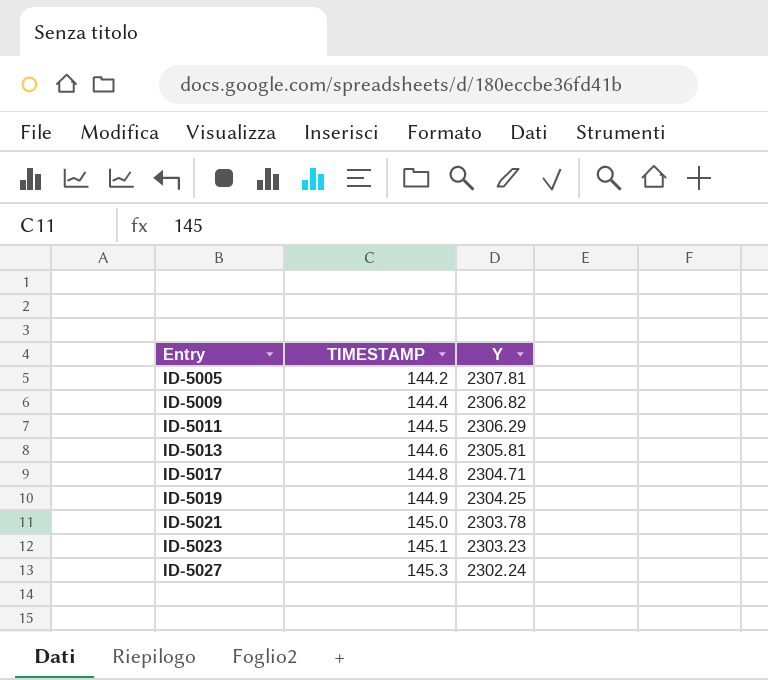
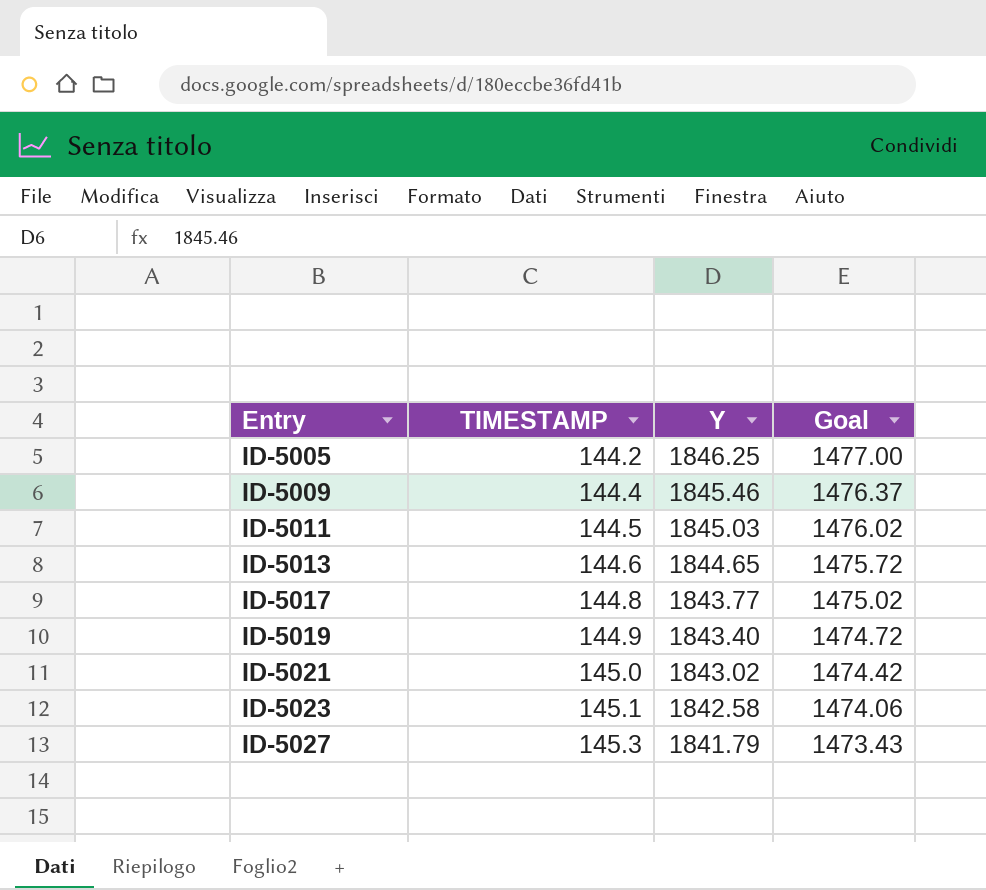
column Goal | formula: none -> [Y] * 0.8
ID-5005 | Y: 2307.81 -> 1846.25
ID-5009 | Y: 2306.82 -> 1845.46
ID-5011 | Y: 2306.29 -> 1845.03
ID-5013 | Y: 2305.81 -> 1844.65
ID-5017 | Y: 2304.71 -> 1843.77
ID-5019 | Y: 2304.25 -> 1843.40
ID-5021 | Y: 2303.78 -> 1843.02
ID-5023 | Y: 2303.23 -> 1842.58
ID-5027 | Y: 2302.24 -> 1841.79

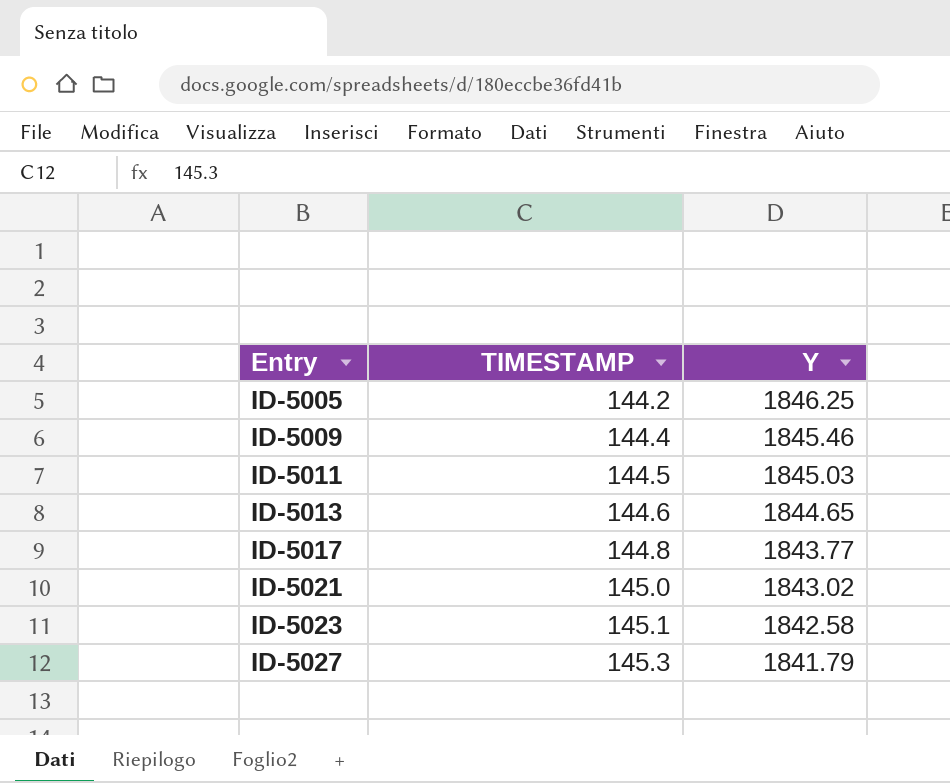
column Goal | formula: [Y] * 0.8 -> none
row ID-5019: 144.9 | 1843.40 | 1474.72 -> none

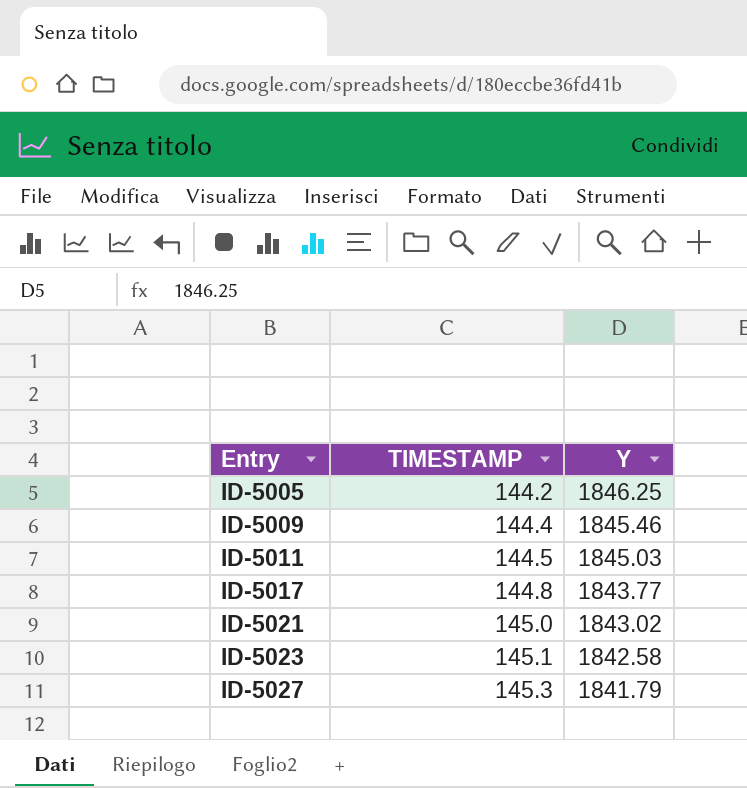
row ID-5013: 144.6 | 1844.65 -> none

